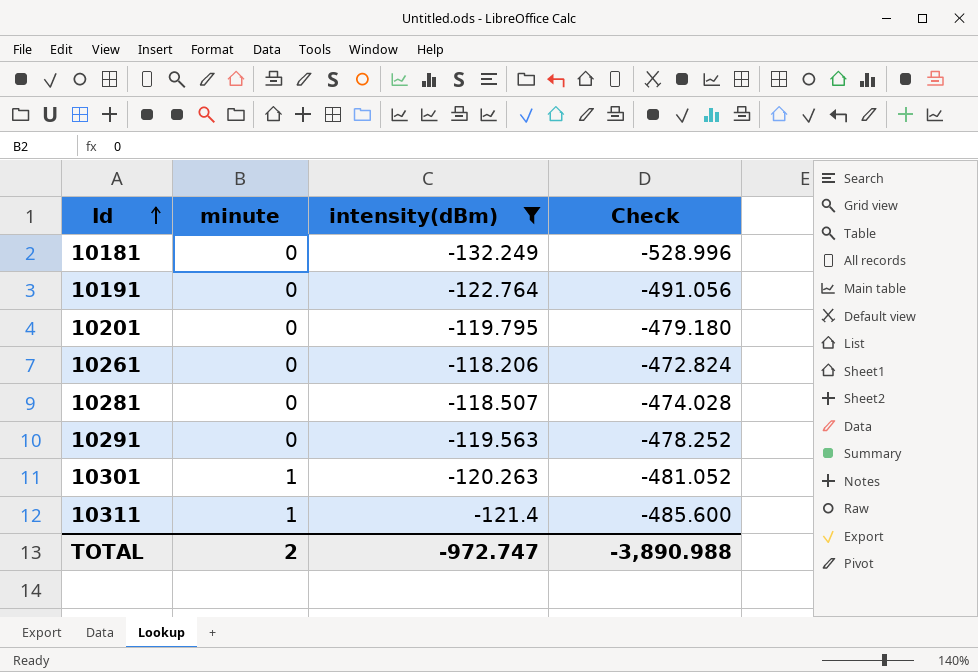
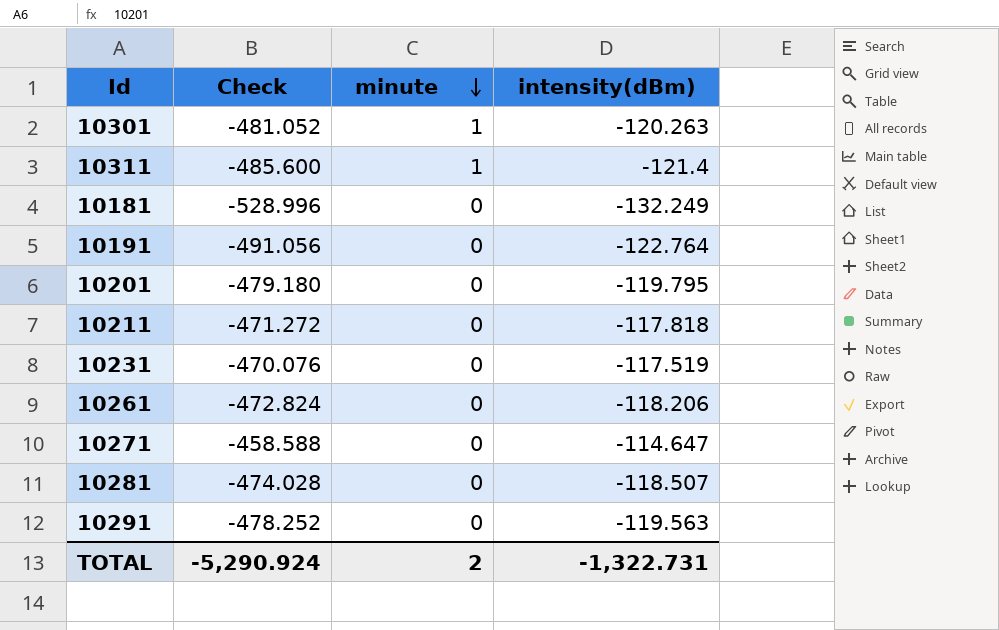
filter: intensity(dBm) <= -118.206 -> none
row order: Id ascending -> minute descending
column Check | position: 4 -> 2
TOTAL | Check: -3,890.988 -> -5,290.924
TOTAL | intensity(dBm): -972.747 -> -1,322.731

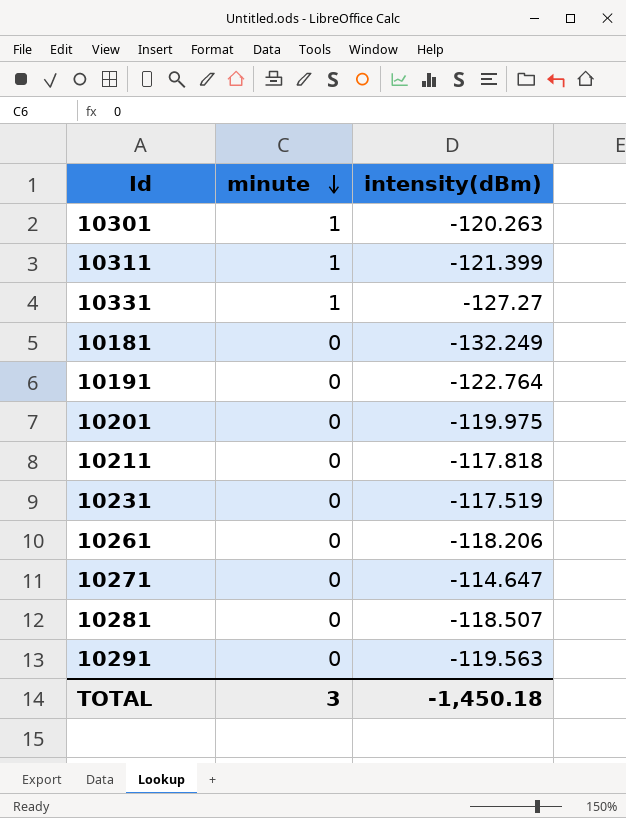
column Check | formula: [intensity(dBm)] * 4 -> none
10311 | intensity(dBm): -121.4 -> -121.399
row 10331: none -> 1 | -127.27
10201 | intensity(dBm): -119.795 -> -119.975
TOTAL | minute: 2 -> 3
TOTAL | intensity(dBm): -1,322.731 -> -1,450.18

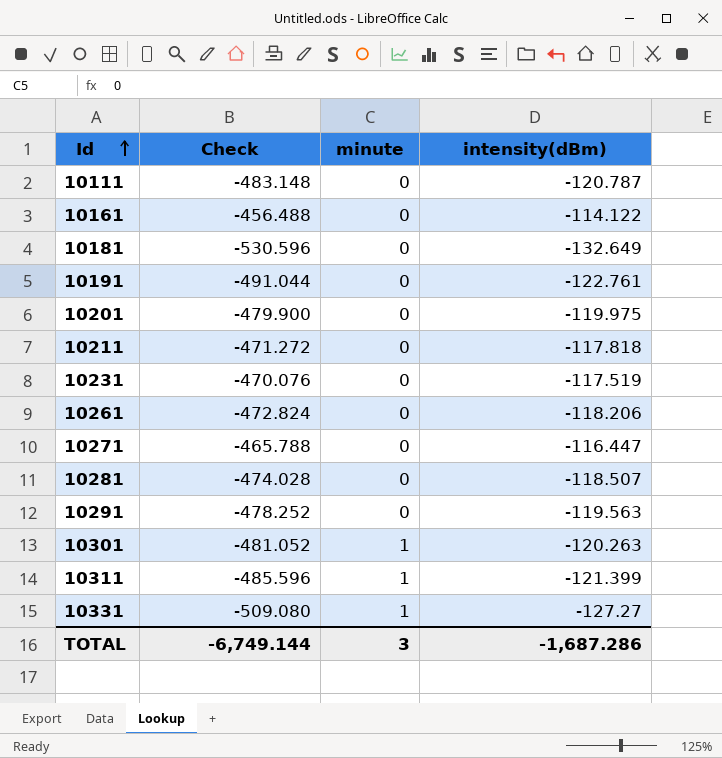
row order: minute descending -> Id ascending
column Check | formula: none -> [intensity(dBm)] * 4
row 10111: none -> -483.148 | 0 | -120.787
row 10161: none -> -456.488 | 0 | -114.122
10181 | intensity(dBm): -132.249 -> -132.649
10191 | intensity(dBm): -122.764 -> -122.761
10271 | intensity(dBm): -114.647 -> -116.447
TOTAL | intensity(dBm): -1,450.18 -> -1,687.286

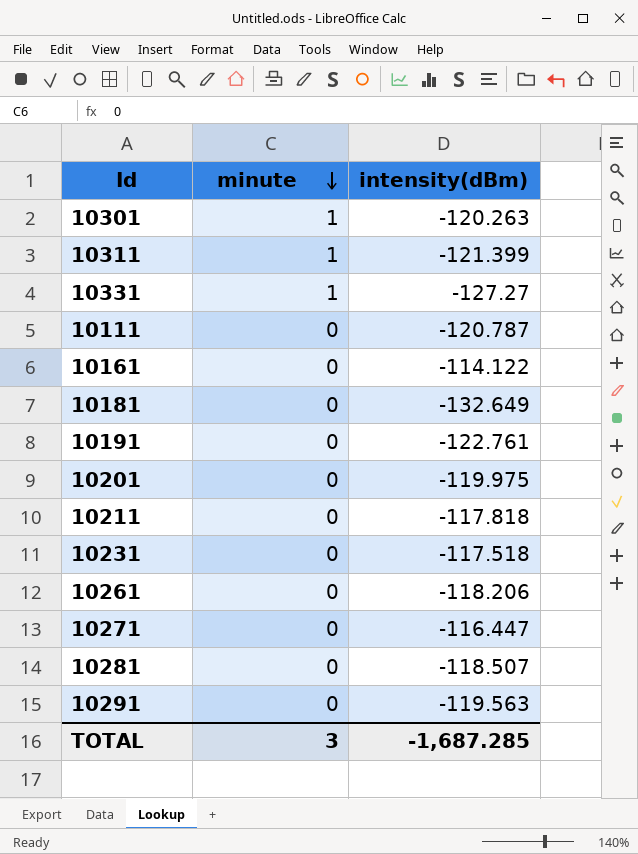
row order: Id ascending -> minute descending
column Check | formula: [intensity(dBm)] * 4 -> none
10231 | intensity(dBm): -117.519 -> -117.518
TOTAL | intensity(dBm): -1,687.286 -> -1,687.285

